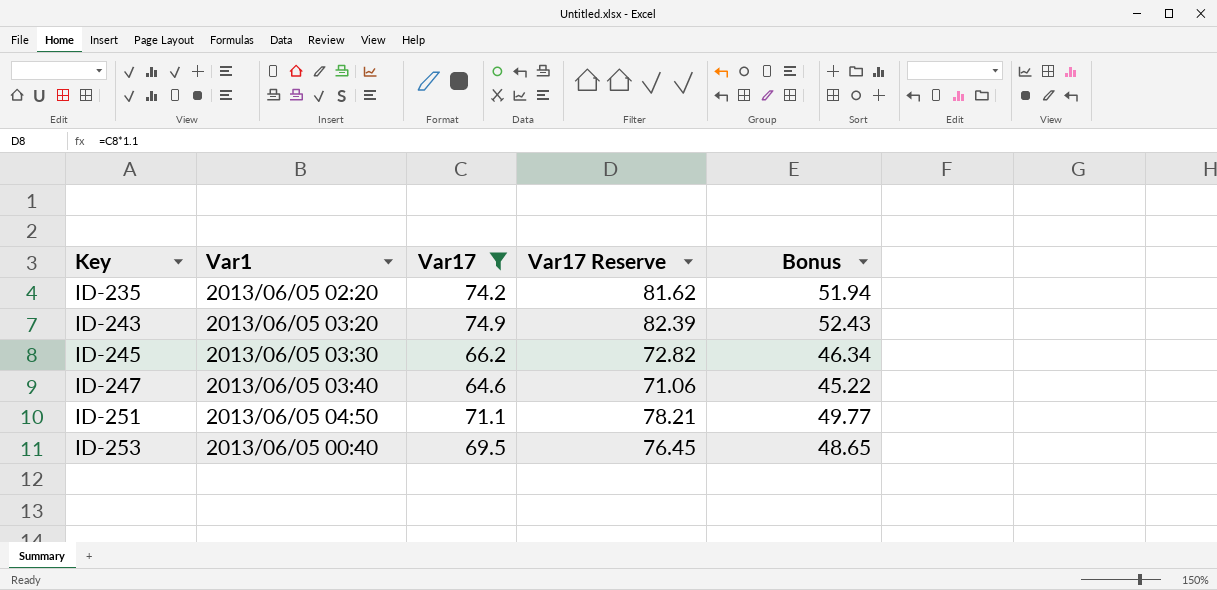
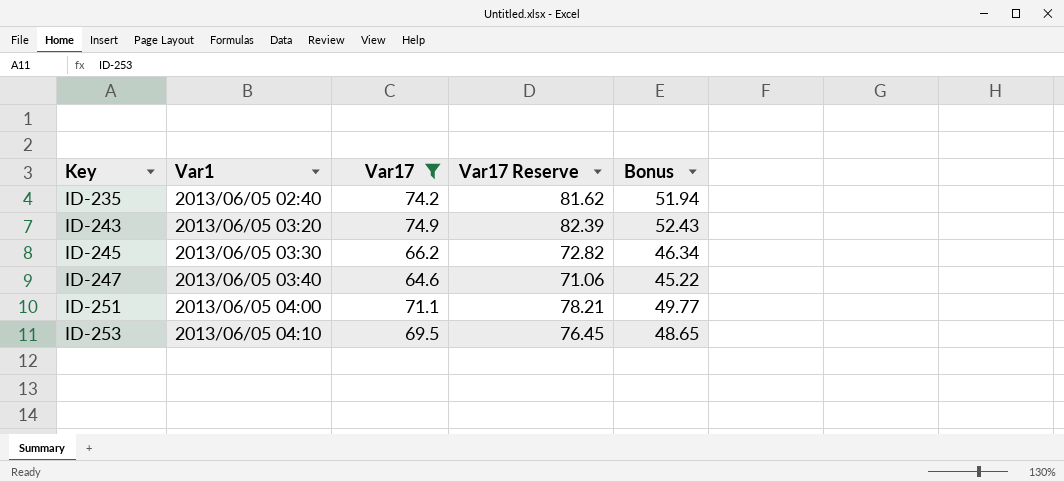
ID-235 | Var1: 2013/06/05 02:20 -> 2013/06/05 02:40
ID-251 | Var1: 2013/06/05 04:50 -> 2013/06/05 04:00
ID-253 | Var1: 2013/06/05 00:40 -> 2013/06/05 04:10

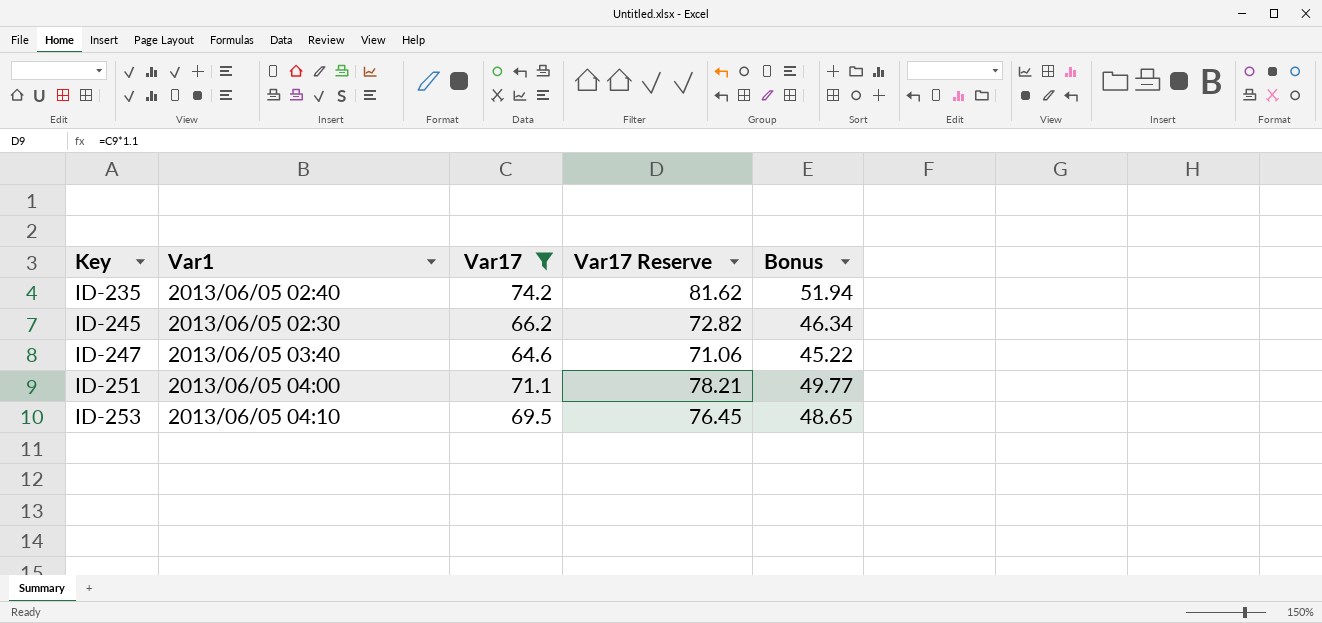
row ID-243: 2013/06/05 03:20 | 74.9 | 82.39 | 52.43 -> none
ID-245 | Var1: 2013/06/05 03:30 -> 2013/06/05 02:30

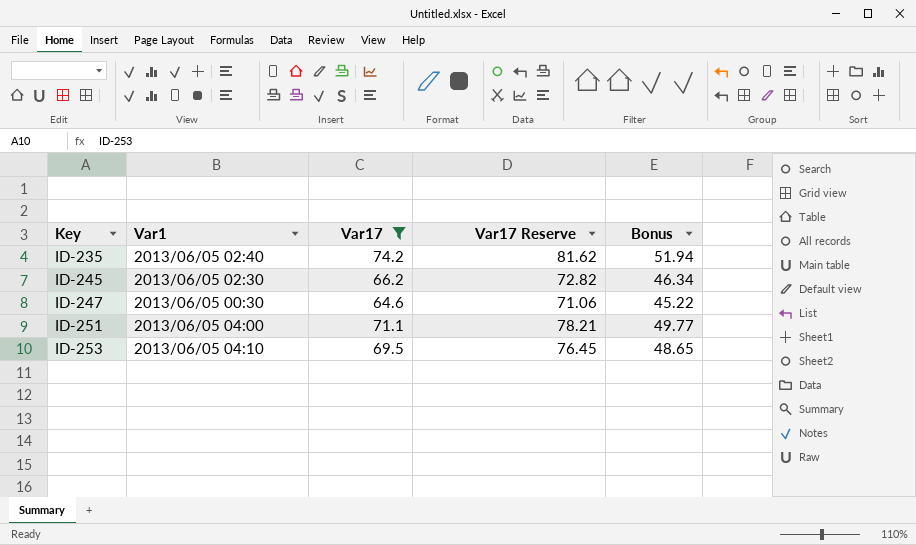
ID-247 | Var1: 2013/06/05 03:40 -> 2013/06/05 00:30

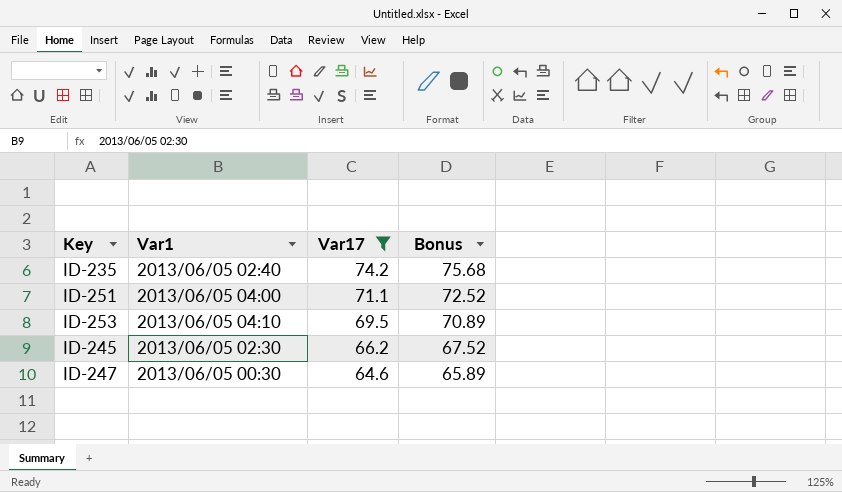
row order: Key ascending -> Var17 descending
column Var17 Reserve | formula: [Var17] * 1.1 -> none
column Bonus | formula: [Var17] * 0.7 -> [Var17] * 1.02

